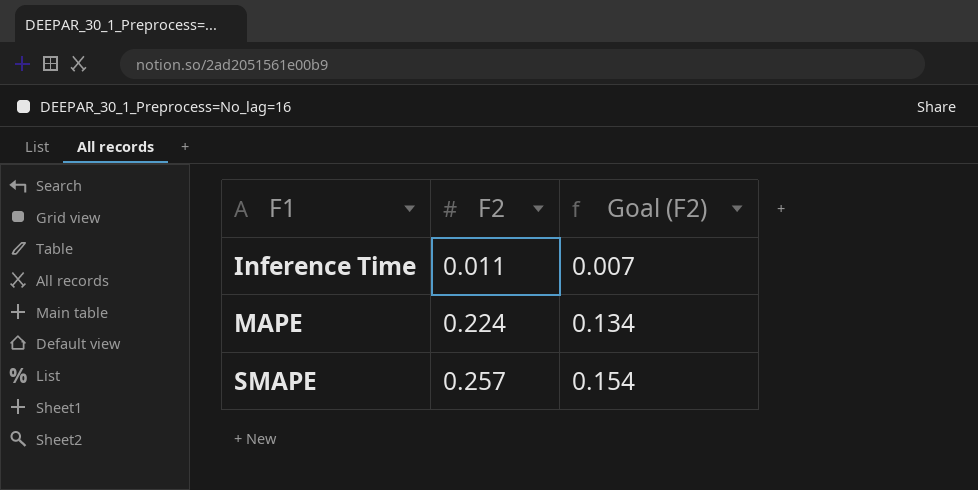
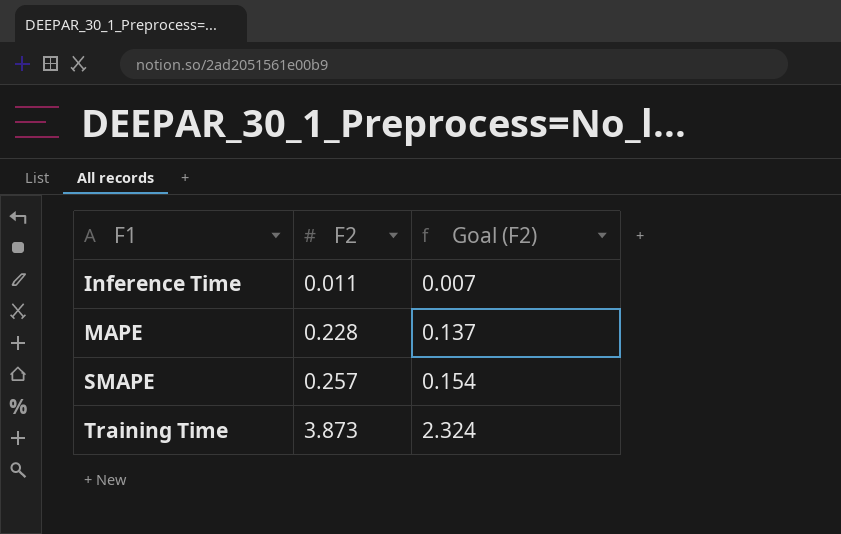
MAPE | F2: 0.224 -> 0.228
MAPE | Goal (F2): 0.134 -> 0.137
row Training Time: none -> 3.873 | 2.324

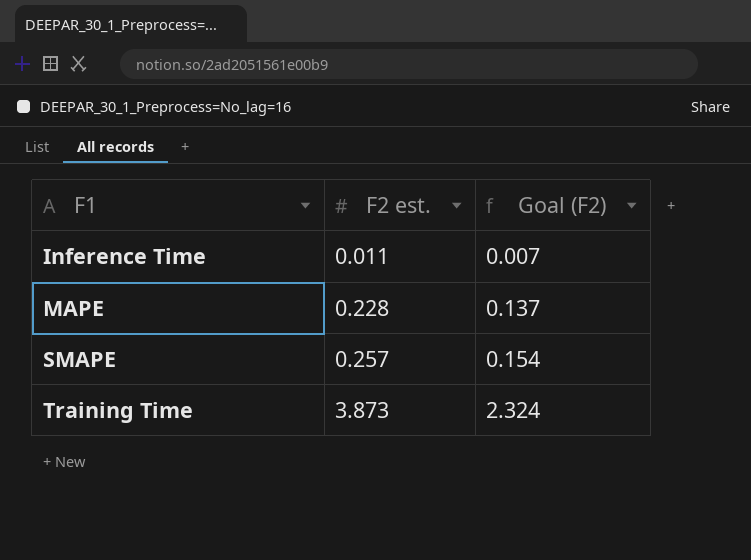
column name: F2 -> F2 est.

